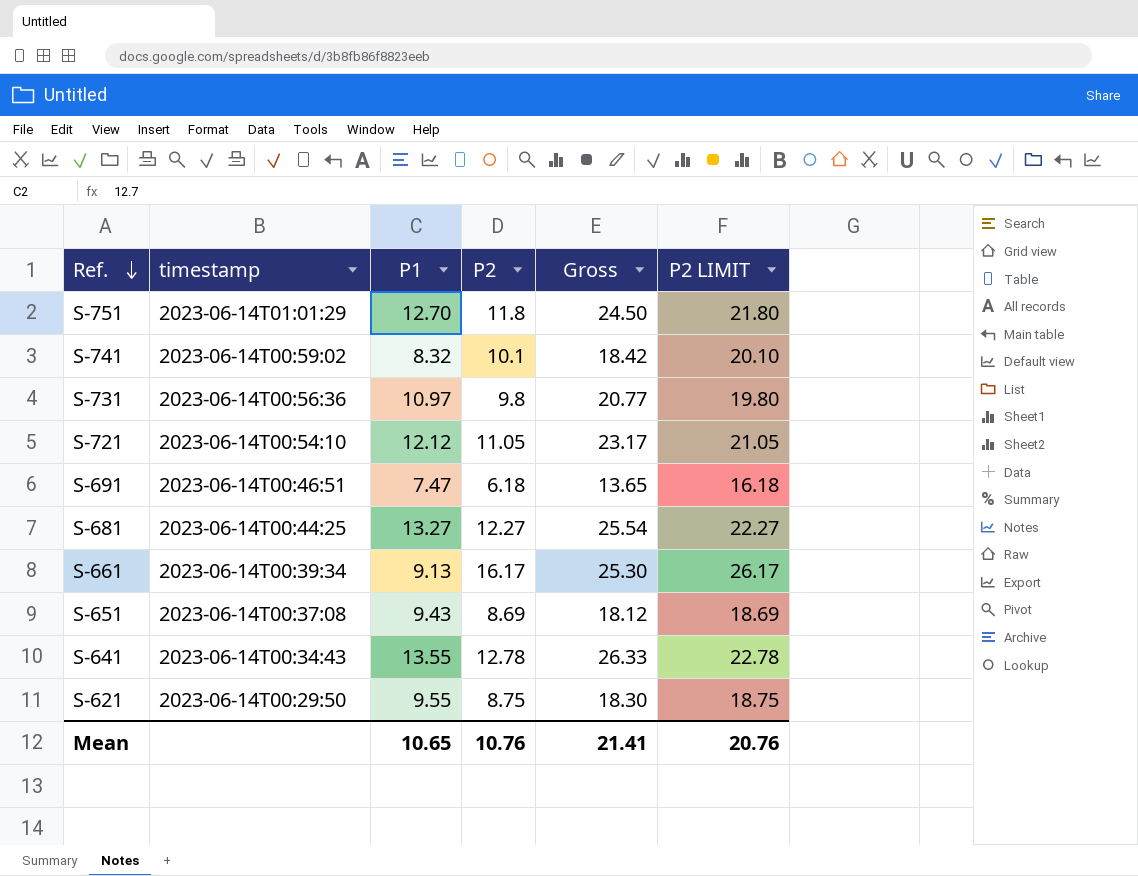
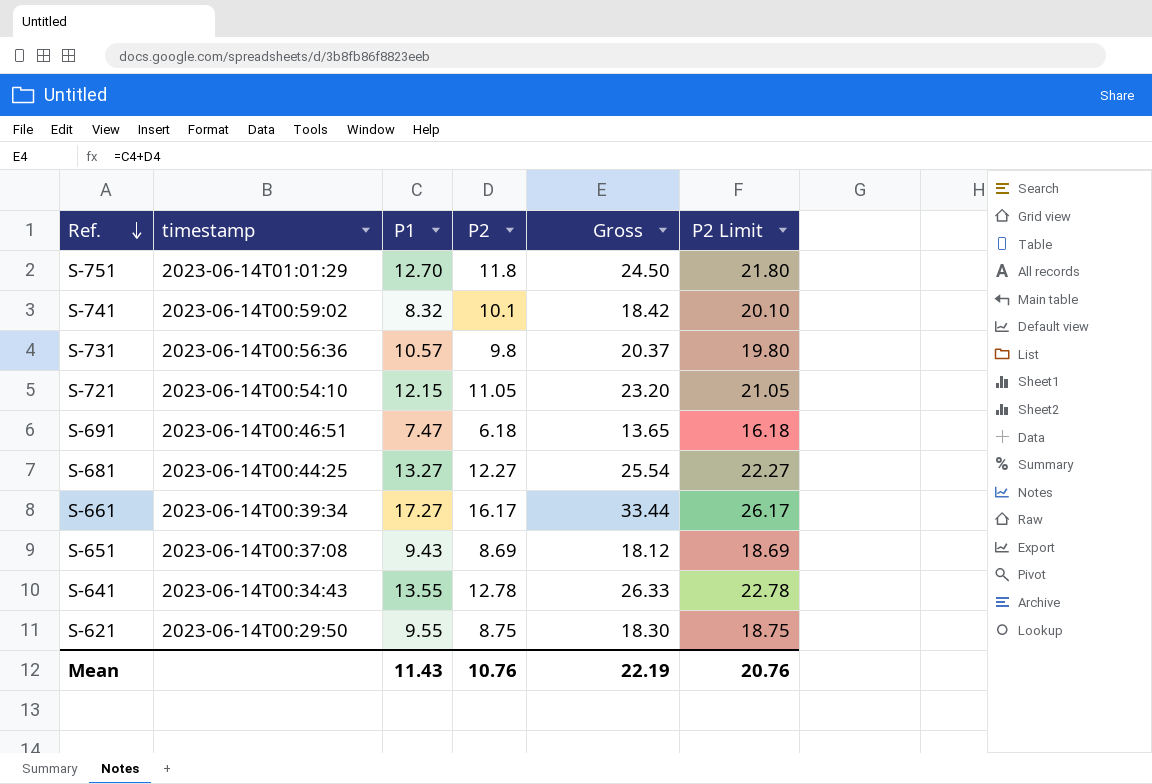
column name: P2 LIMIT -> P2 Limit
S-731 | P1: 10.97 -> 10.57
S-731 | Gross: 20.77 -> 20.37
S-721 | P1: 12.12 -> 12.15
S-721 | Gross: 23.17 -> 23.20
S-661 | P1: 9.13 -> 17.27
S-661 | Gross: 25.30 -> 33.44
Mean | P1: 10.65 -> 11.43
Mean | Gross: 21.41 -> 22.19

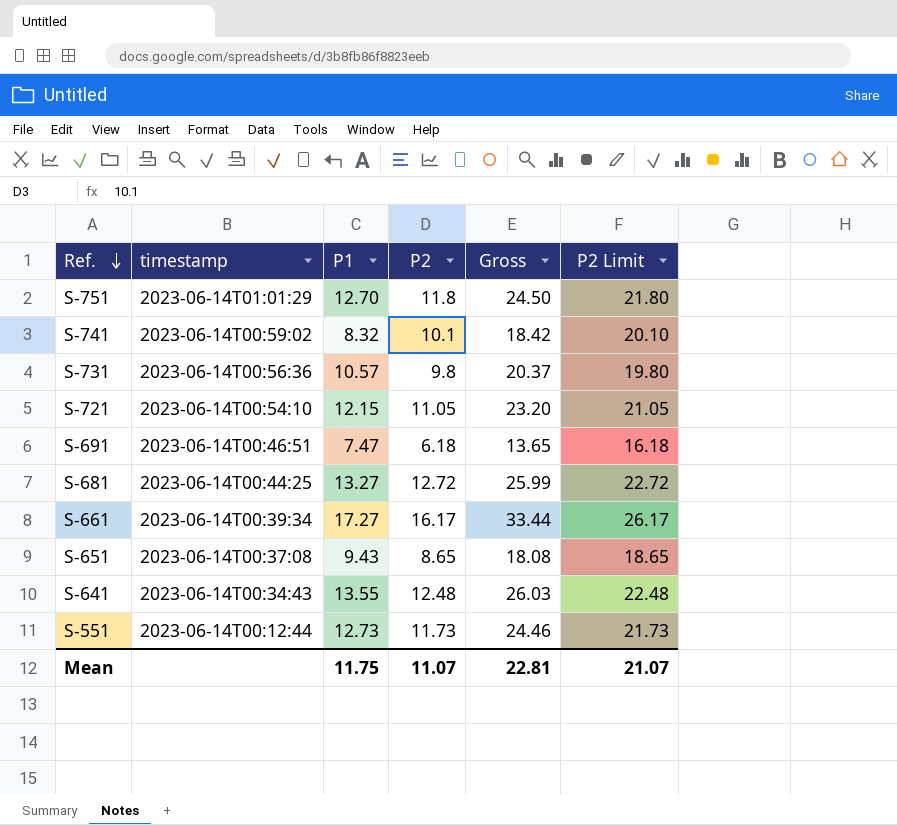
row S-621: 2023-06-14T00:29:50 | 9.55 | 8.75 | 18.30 | 18.75 -> none
S-681 | P2: 12.27 -> 12.72
S-681 | Gross: 25.54 -> 25.99
S-681 | P2 Limit: 22.27 -> 22.72
S-651 | P2: 8.69 -> 8.65
S-651 | Gross: 18.12 -> 18.08
S-651 | P2 Limit: 18.69 -> 18.65
S-641 | P2: 12.78 -> 12.48
S-641 | Gross: 26.33 -> 26.03
S-641 | P2 Limit: 22.78 -> 22.48
row S-551: none -> 2023-06-14T00:12:44 | 12.73 | 11.73 | 24.46 | 21.73
Mean | P1: 11.43 -> 11.75
Mean | P2: 10.76 -> 11.07
Mean | Gross: 22.19 -> 22.81
Mean | P2 Limit: 20.76 -> 21.07

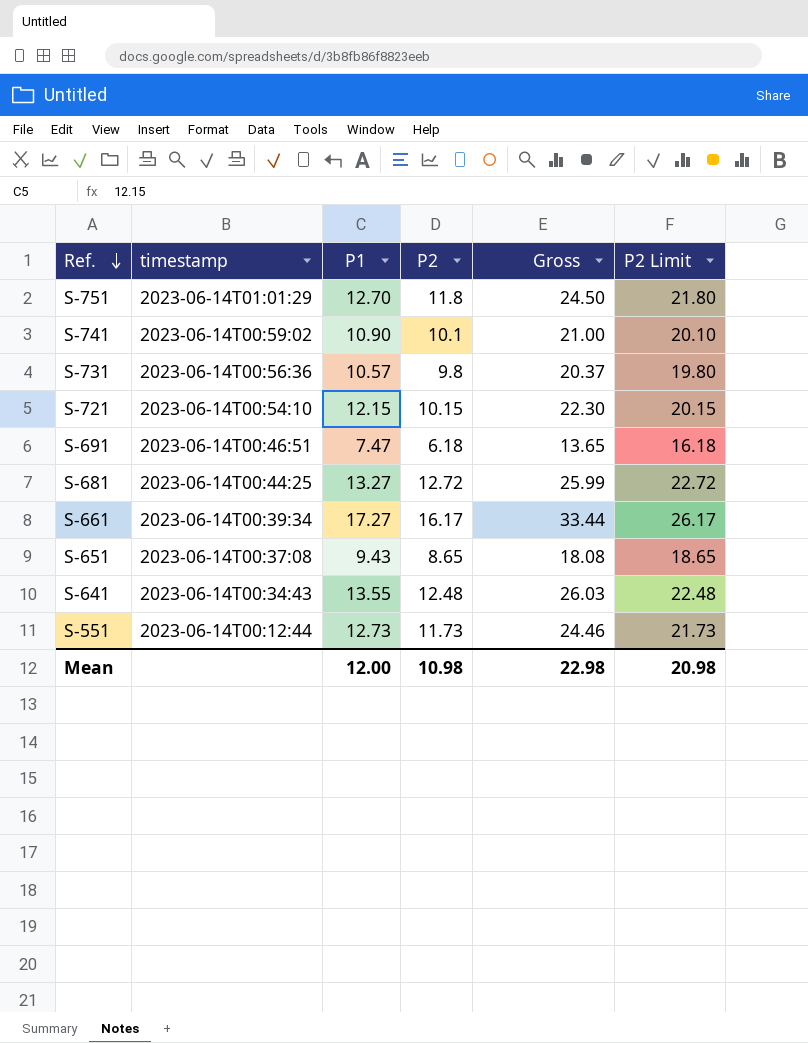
S-741 | P1: 8.32 -> 10.90
S-741 | Gross: 18.42 -> 21.00
S-721 | P2: 11.05 -> 10.15
S-721 | Gross: 23.20 -> 22.30
S-721 | P2 Limit: 21.05 -> 20.15
Mean | P1: 11.75 -> 12.00
Mean | P2: 11.07 -> 10.98
Mean | Gross: 22.81 -> 22.98
Mean | P2 Limit: 21.07 -> 20.98

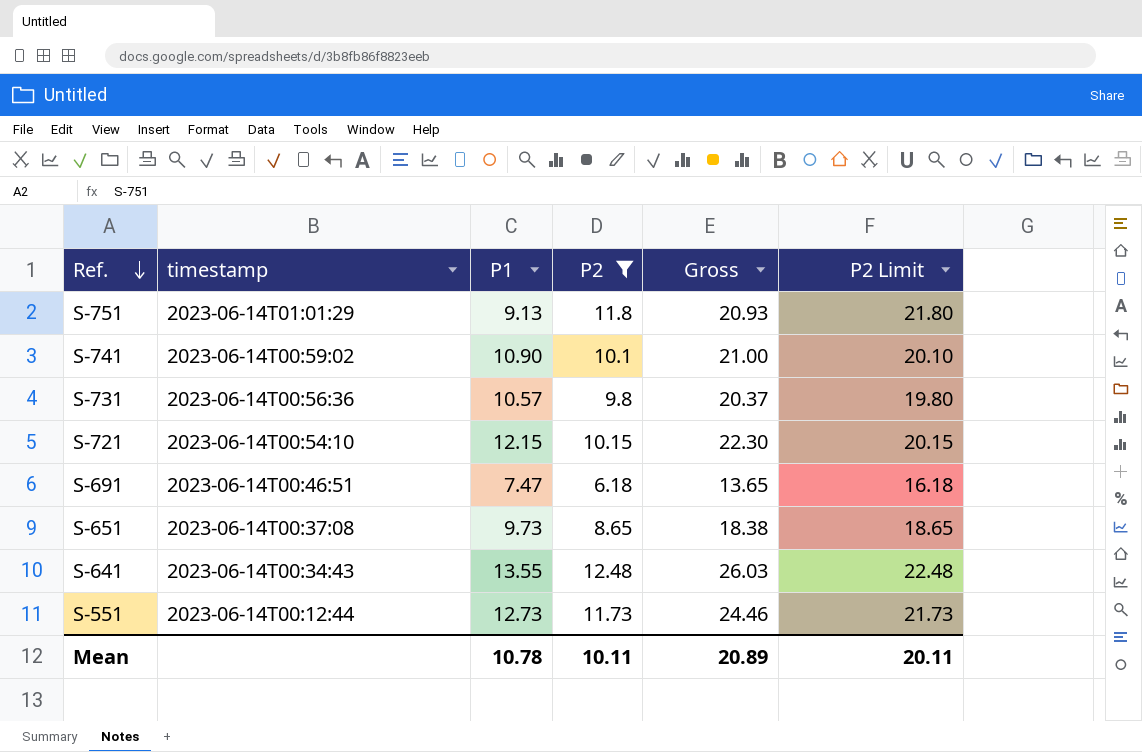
filter: none -> P2 <= 12.48
S-751 | P1: 12.70 -> 9.13
S-751 | Gross: 24.50 -> 20.93
S-651 | P1: 9.43 -> 9.73
S-651 | Gross: 18.08 -> 18.38
Mean | P1: 12.00 -> 10.78
Mean | P2: 10.98 -> 10.11
Mean | Gross: 22.98 -> 20.89
Mean | P2 Limit: 20.98 -> 20.11

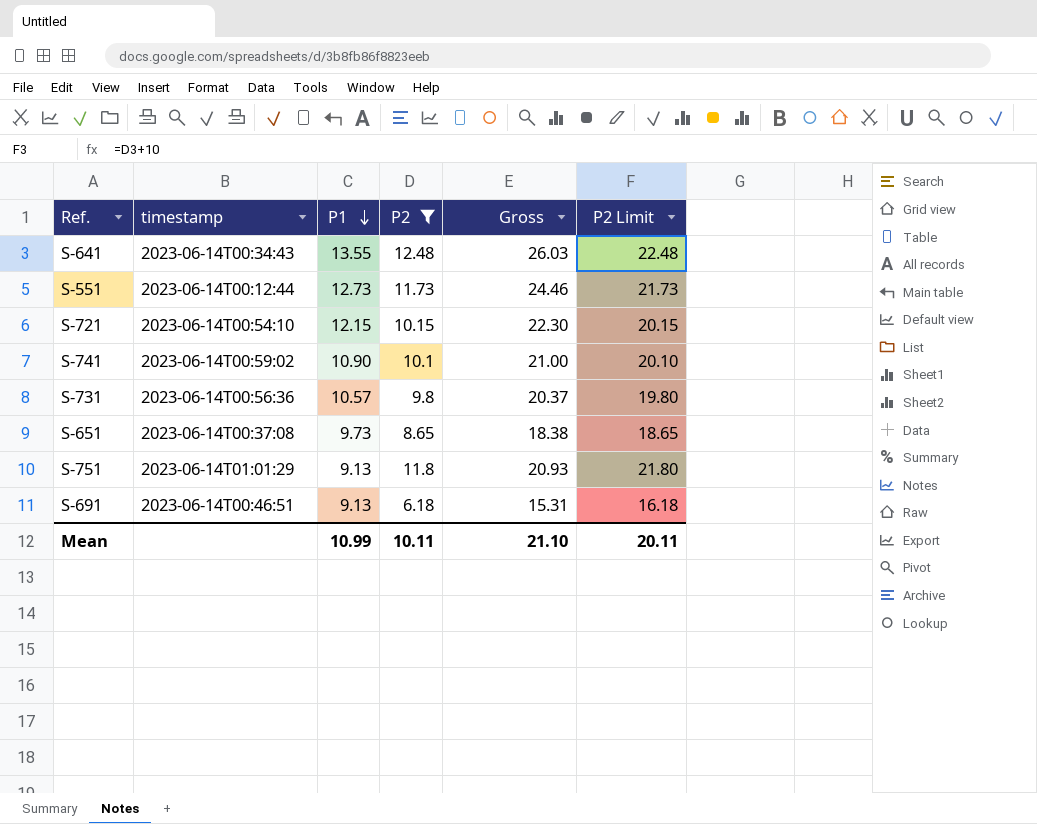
row order: Ref. descending -> P1 descending
S-691 | P1: 7.47 -> 9.13
S-691 | Gross: 13.65 -> 15.31
Mean | P1: 10.78 -> 10.99
Mean | Gross: 20.89 -> 21.10

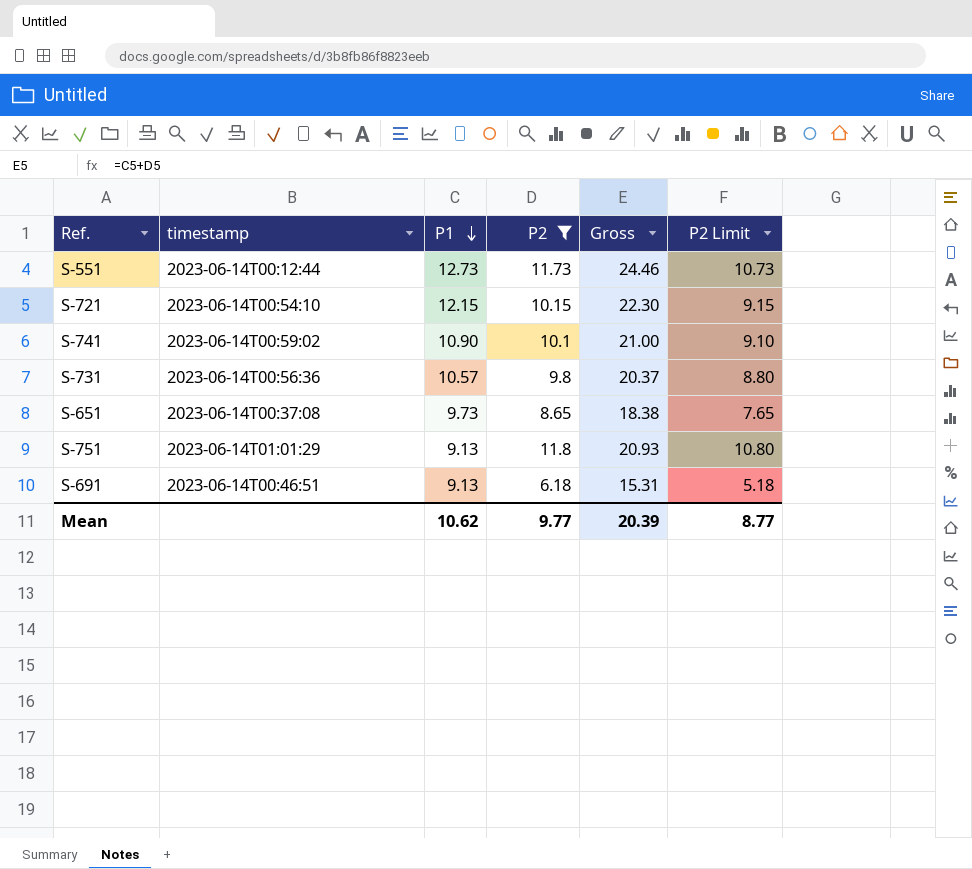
column P2 Limit | formula: [P2] + 10 -> [P2] - 1
row S-641: 2023-06-14T00:34:43 | 13.55 | 12.48 | 26.03 | 22.48 -> none
Mean | P1: 10.99 -> 10.62
Mean | P2: 10.11 -> 9.77
Mean | Gross: 21.10 -> 20.39
Mean | P2 Limit: 20.11 -> 8.77

